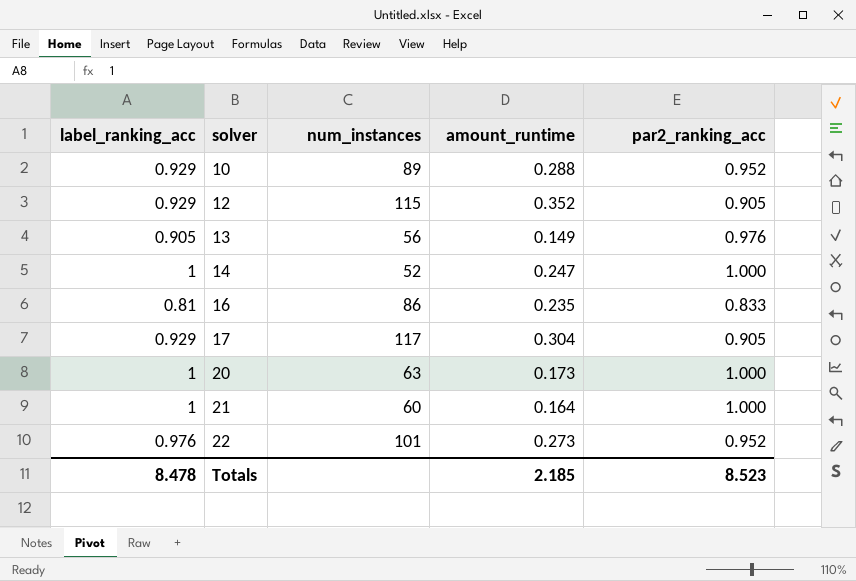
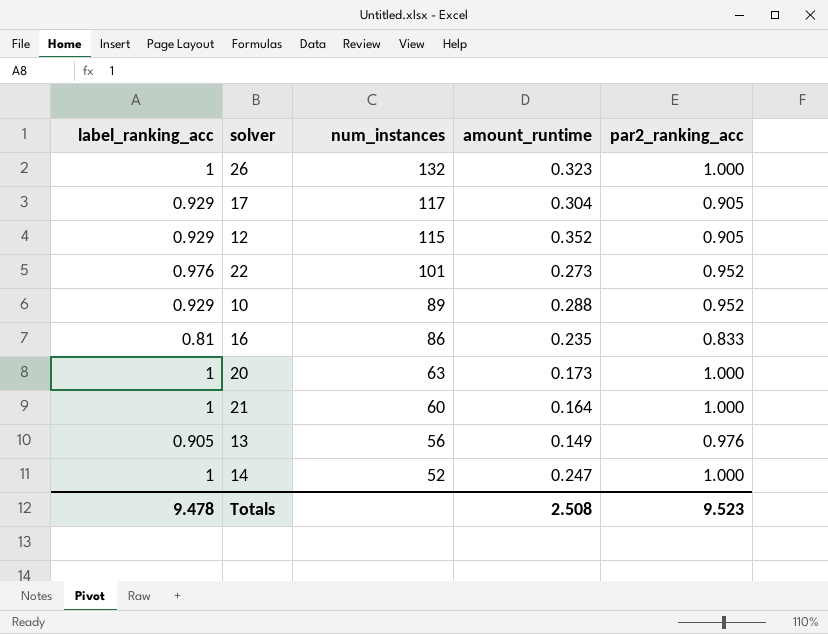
row order: solver ascending -> num_instances descending
row 26: none -> 1 | 132 | 0.323 | 1.000
Totals | label_ranking_acc: 8.478 -> 9.478
Totals | amount_runtime: 2.185 -> 2.508
Totals | par2_ranking_acc: 8.523 -> 9.523

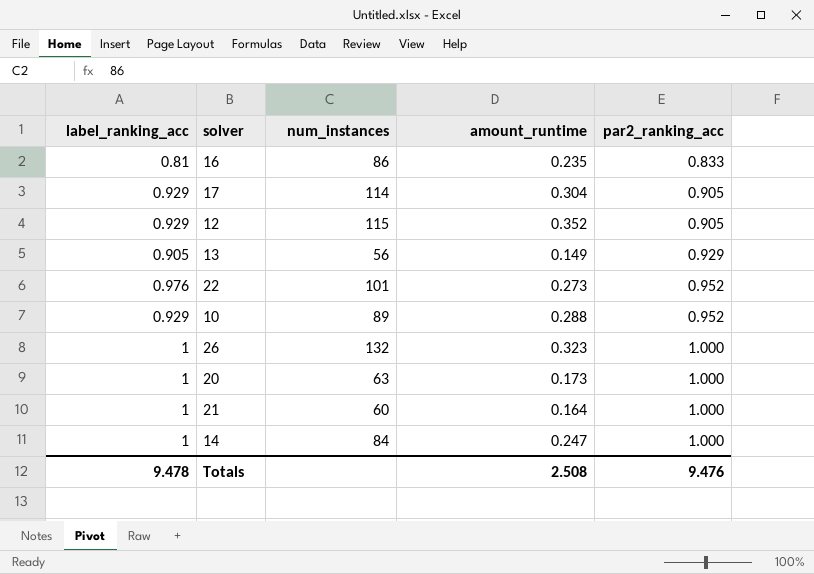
row order: num_instances descending -> par2_ranking_acc ascending
17 | num_instances: 117 -> 114
13 | par2_ranking_acc: 0.976 -> 0.929
14 | num_instances: 52 -> 84
Totals | par2_ranking_acc: 9.523 -> 9.476

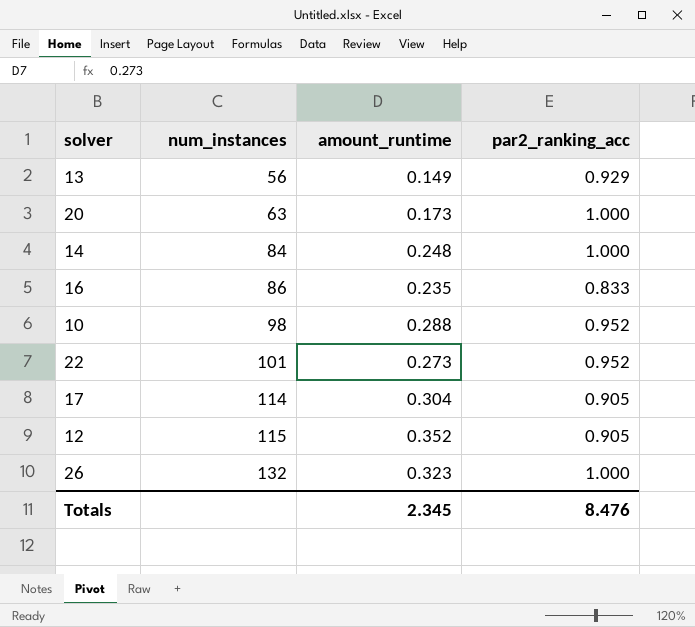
row order: par2_ranking_acc ascending -> num_instances ascending
column label_ranking_acc | position: 1 -> none
row 21: 1 | 60 | 0.164 | 1.000 -> none
14 | amount_runtime: 0.247 -> 0.248
10 | num_instances: 89 -> 98
Totals | amount_runtime: 2.508 -> 2.345
Totals | par2_ranking_acc: 9.476 -> 8.476

